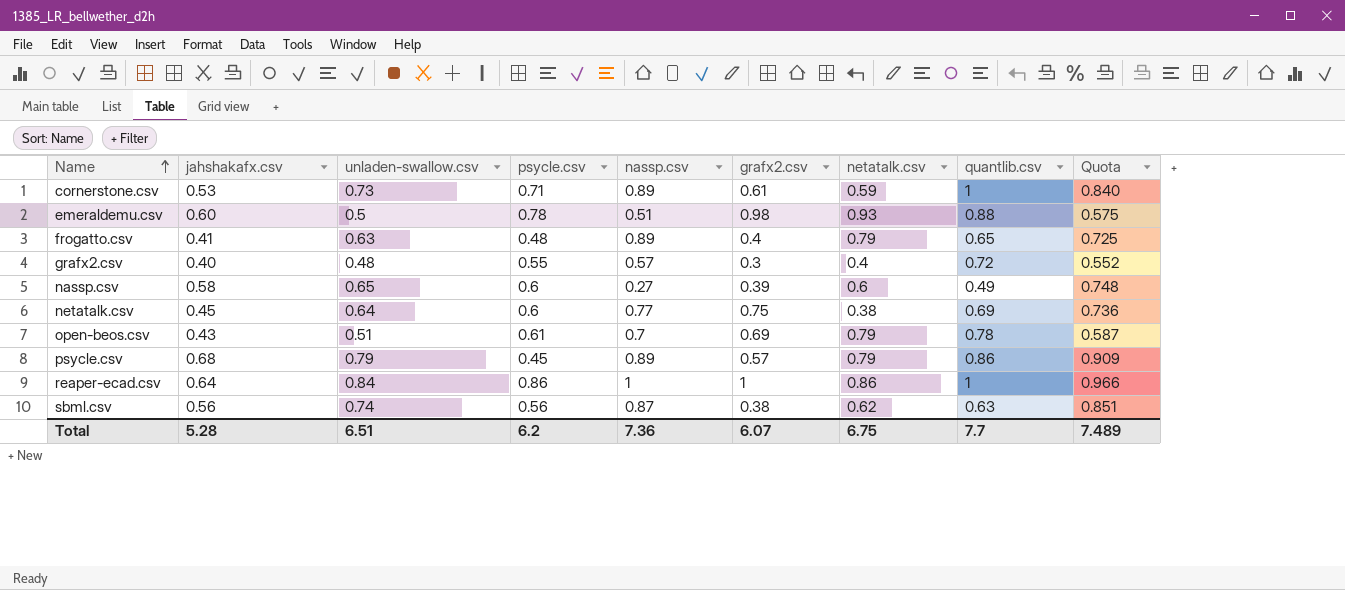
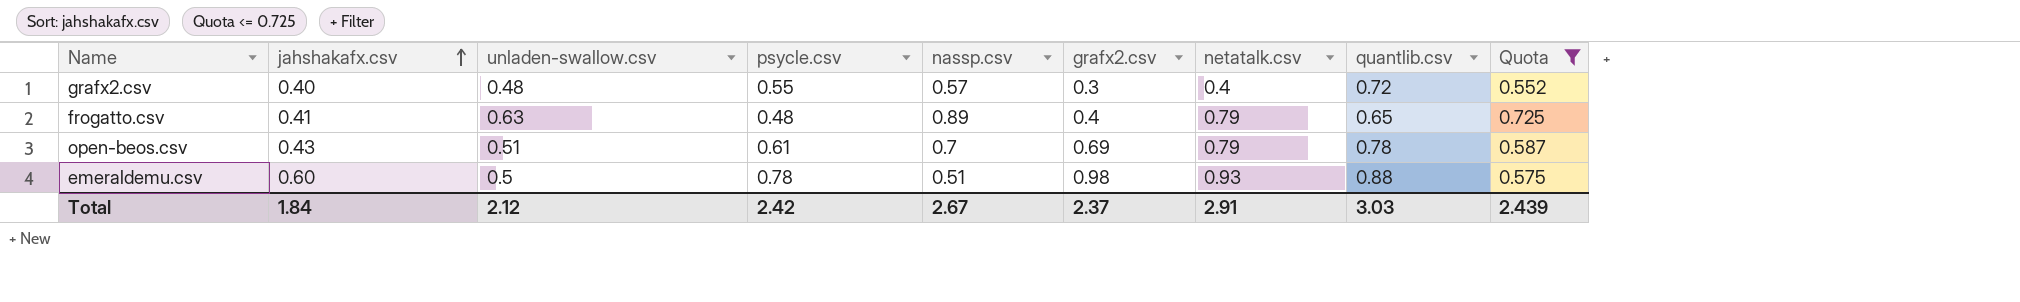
filter: none -> Quota <= 0.725
row order: Name ascending -> jahshakafx.csv ascending
Total | jahshakafx.csv: 5.28 -> 1.84
Total | unladen-swallow.csv: 6.51 -> 2.12
Total | psycle.csv: 6.2 -> 2.42
Total | nassp.csv: 7.36 -> 2.67
Total | grafx2.csv: 6.07 -> 2.37
Total | netatalk.csv: 6.75 -> 2.91
Total | quantlib.csv: 7.7 -> 3.03
Total | Quota: 7.489 -> 2.439

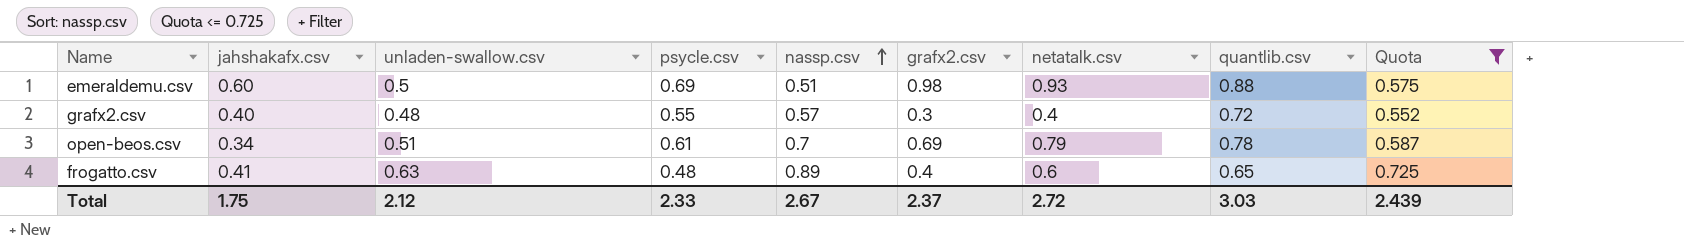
row order: jahshakafx.csv ascending -> nassp.csv ascending
emeraldemu.csv | psycle.csv: 0.78 -> 0.69
open-beos.csv | jahshakafx.csv: 0.43 -> 0.34
frogatto.csv | netatalk.csv: 0.79 -> 0.6
Total | jahshakafx.csv: 1.84 -> 1.75
Total | psycle.csv: 2.42 -> 2.33
Total | netatalk.csv: 2.91 -> 2.72

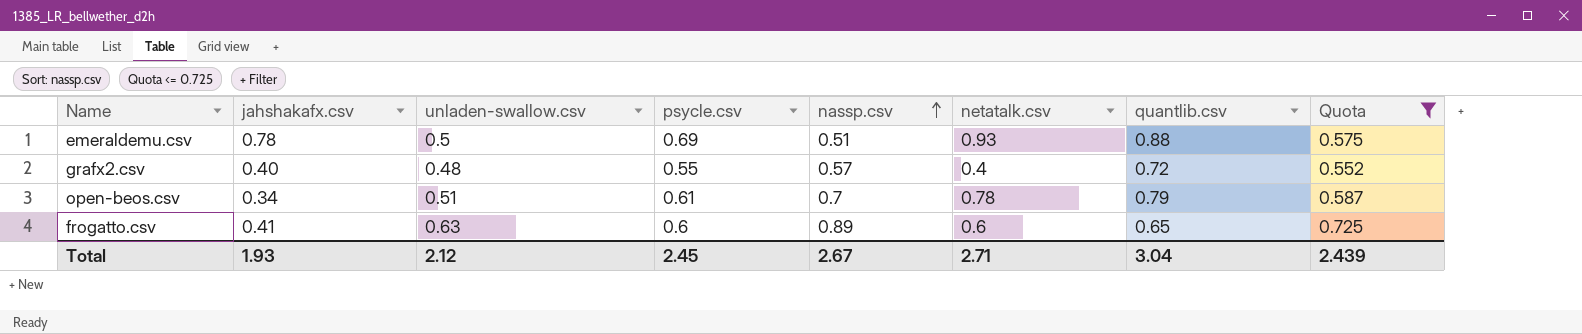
column grafx2.csv | position: 6 -> none
emeraldemu.csv | jahshakafx.csv: 0.60 -> 0.78
open-beos.csv | netatalk.csv: 0.79 -> 0.78
open-beos.csv | quantlib.csv: 0.78 -> 0.79
frogatto.csv | psycle.csv: 0.48 -> 0.6
Total | jahshakafx.csv: 1.75 -> 1.93
Total | psycle.csv: 2.33 -> 2.45
Total | netatalk.csv: 2.72 -> 2.71
Total | quantlib.csv: 3.03 -> 3.04

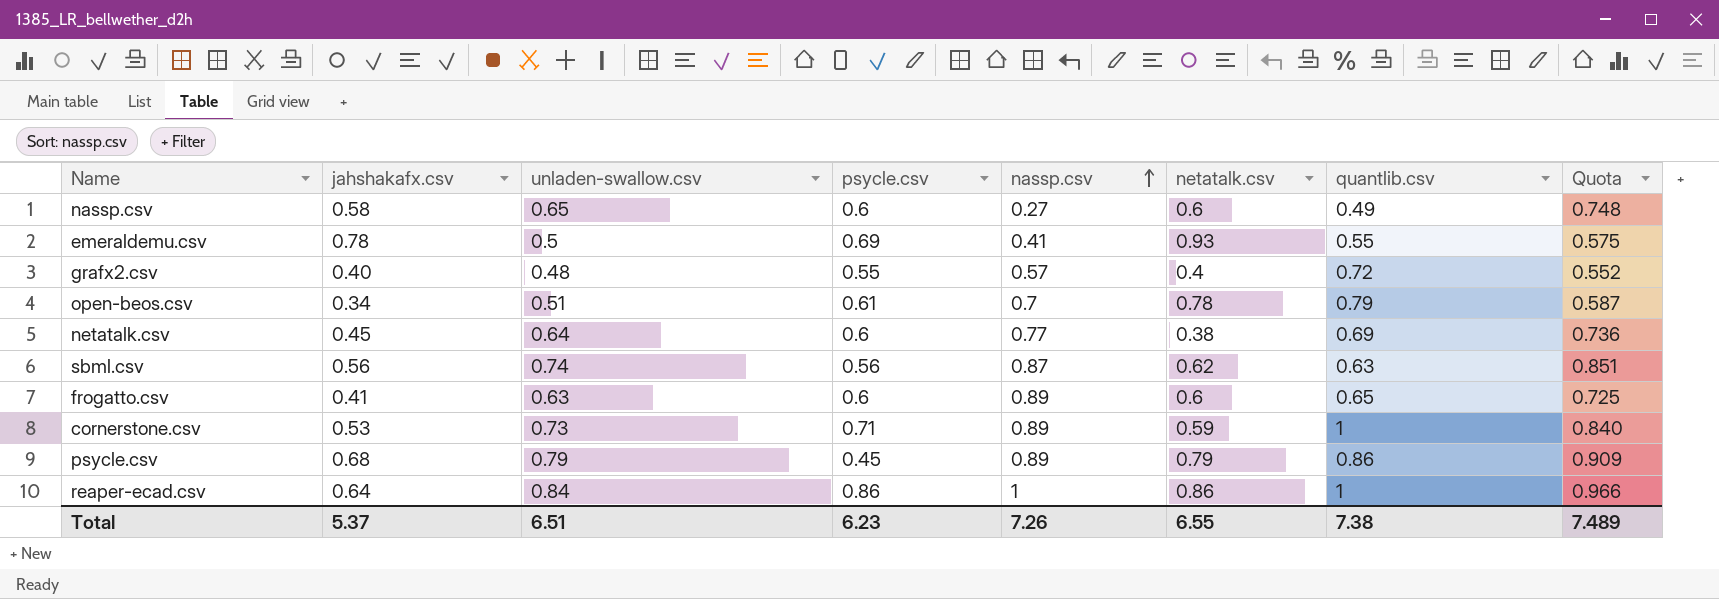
filter: Quota <= 0.725 -> none
emeraldemu.csv | nassp.csv: 0.51 -> 0.41
emeraldemu.csv | quantlib.csv: 0.88 -> 0.55
Total | jahshakafx.csv: 1.93 -> 5.37
Total | unladen-swallow.csv: 2.12 -> 6.51
Total | psycle.csv: 2.45 -> 6.23
Total | nassp.csv: 2.67 -> 7.26
Total | netatalk.csv: 2.71 -> 6.55
Total | quantlib.csv: 3.04 -> 7.38
Total | Quota: 2.439 -> 7.489

